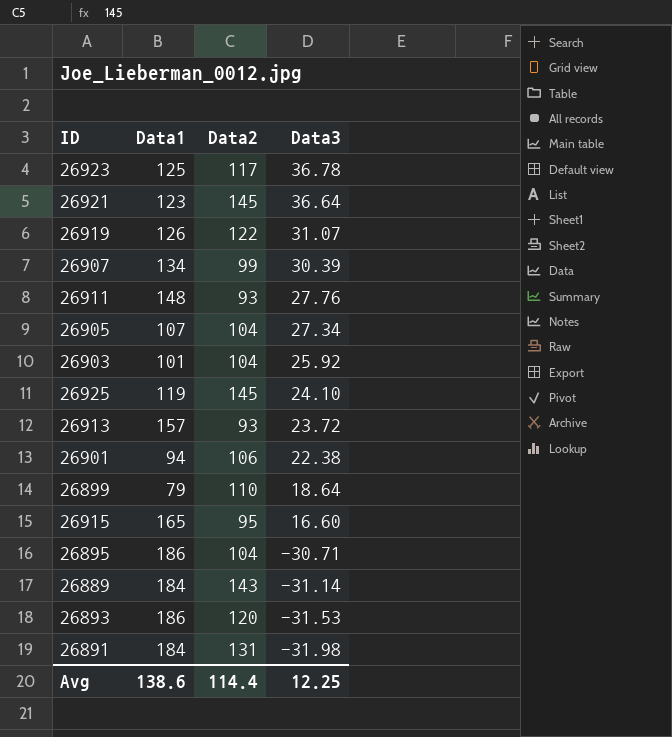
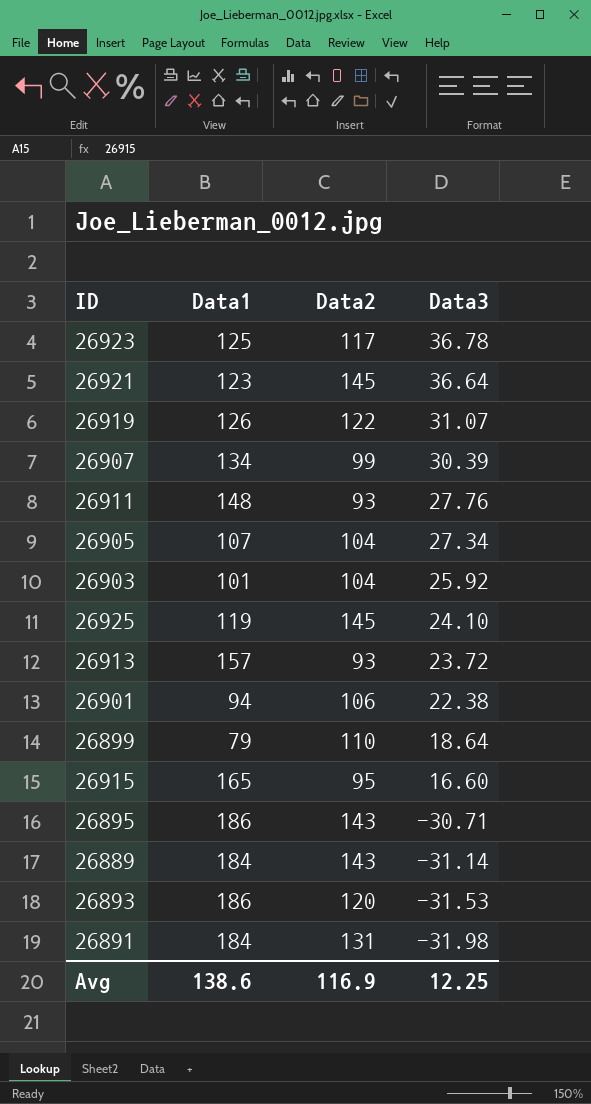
26895 | Data2: 104 -> 143
Avg | Data2: 114.4 -> 116.9

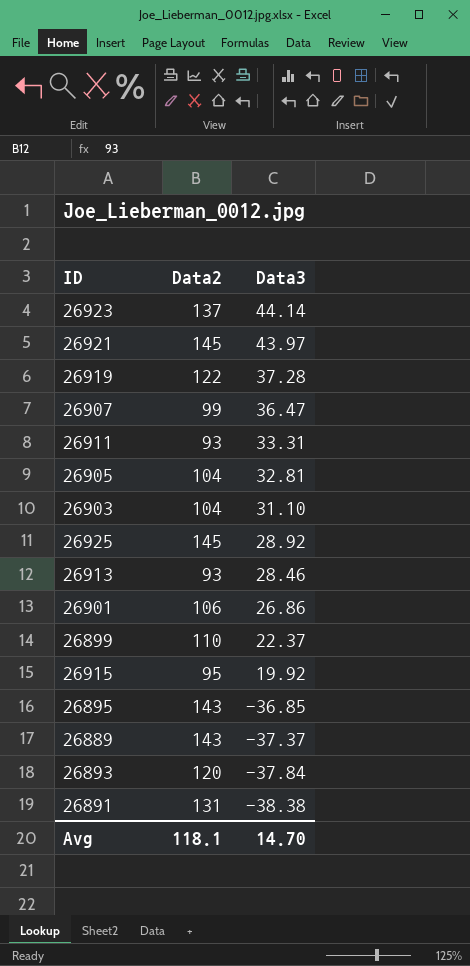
column Data1 | position: 2 -> none
26923 | Data2: 117 -> 137
26923 | Data3: 36.78 -> 44.14
26921 | Data3: 36.64 -> 43.97
26919 | Data3: 31.07 -> 37.28
26907 | Data3: 30.39 -> 36.47
26911 | Data3: 27.76 -> 33.31
26905 | Data3: 27.34 -> 32.81
26903 | Data3: 25.92 -> 31.10
26925 | Data3: 24.10 -> 28.92
26913 | Data3: 23.72 -> 28.46
26901 | Data3: 22.38 -> 26.86
26899 | Data3: 18.64 -> 22.37
26915 | Data3: 16.60 -> 19.92
26895 | Data3: -30.71 -> -36.85
26889 | Data3: -31.14 -> -37.37
26893 | Data3: -31.53 -> -37.84
26891 | Data3: -31.98 -> -38.38
Avg | Data2: 116.9 -> 118.1
Avg | Data3: 12.25 -> 14.70

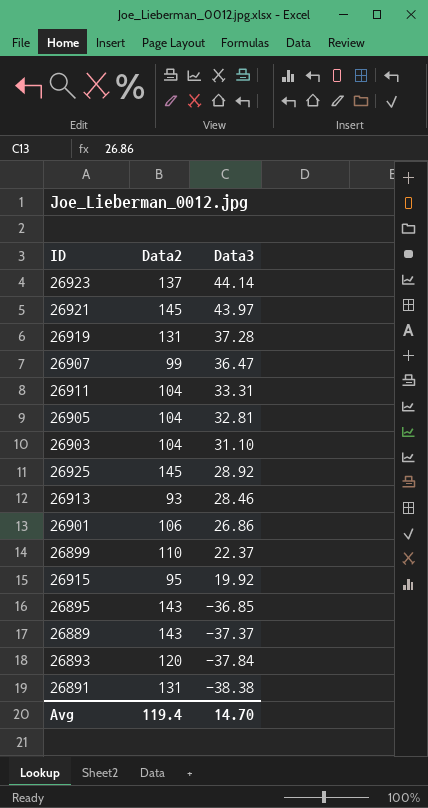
26919 | Data2: 122 -> 131
26911 | Data2: 93 -> 104
Avg | Data2: 118.1 -> 119.4

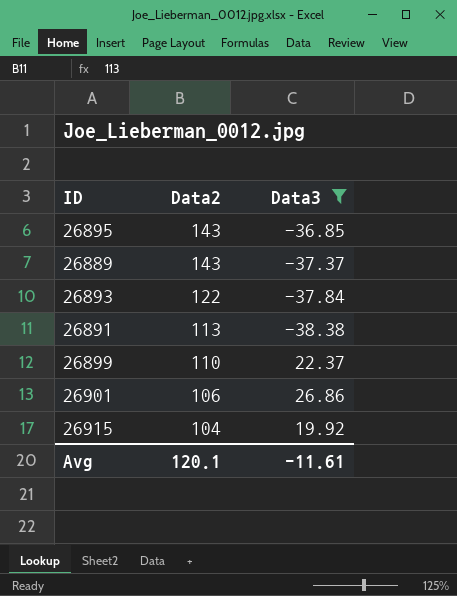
filter: none -> Data3 <= 26.86
row order: Data3 descending -> Data2 descending
26893 | Data2: 120 -> 122
26891 | Data2: 131 -> 113
26915 | Data2: 95 -> 104
Avg | Data2: 119.4 -> 120.1
Avg | Data3: 14.70 -> -11.61

